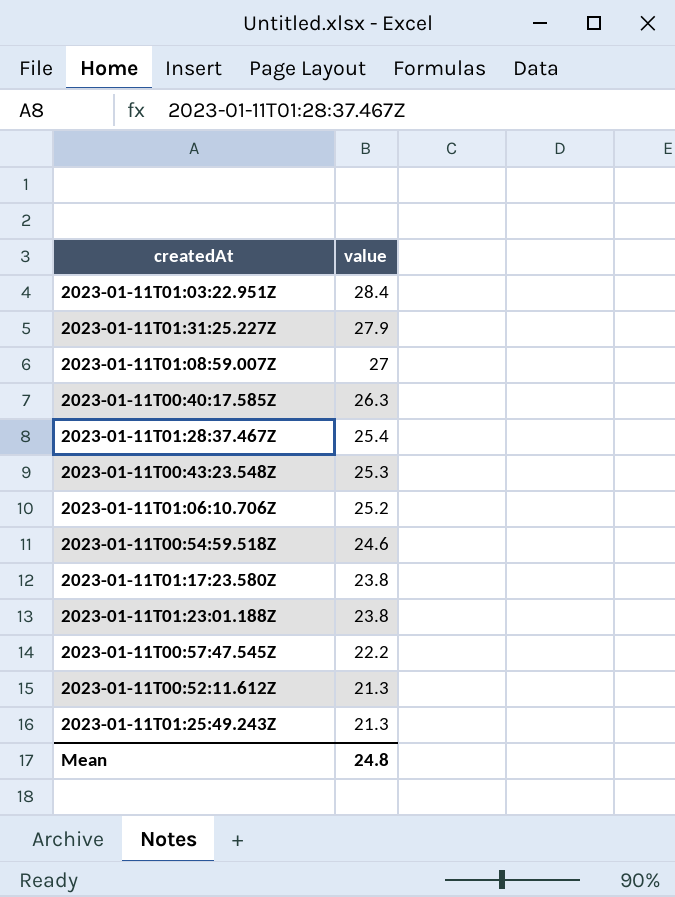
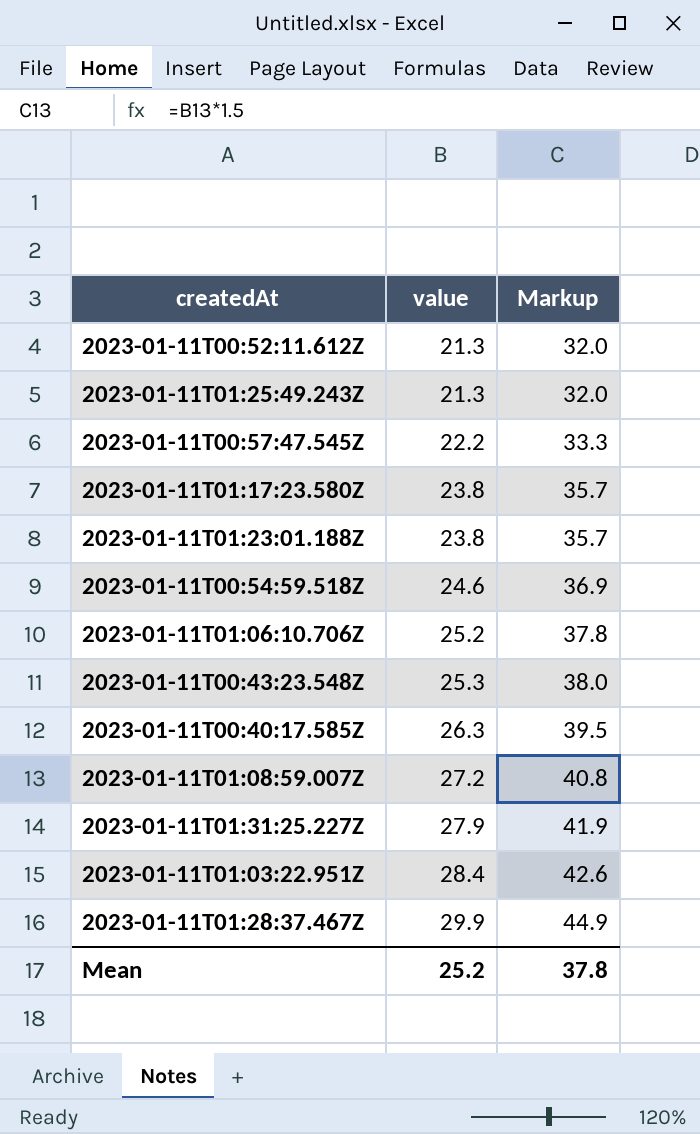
row order: value descending -> value ascending
column Markup | formula: none -> [value] * 1.5
2023-01-11T01:08:59.007Z | value: 27 -> 27.2
2023-01-11T01:28:37.467Z | value: 25.4 -> 29.9
Mean | value: 24.8 -> 25.2

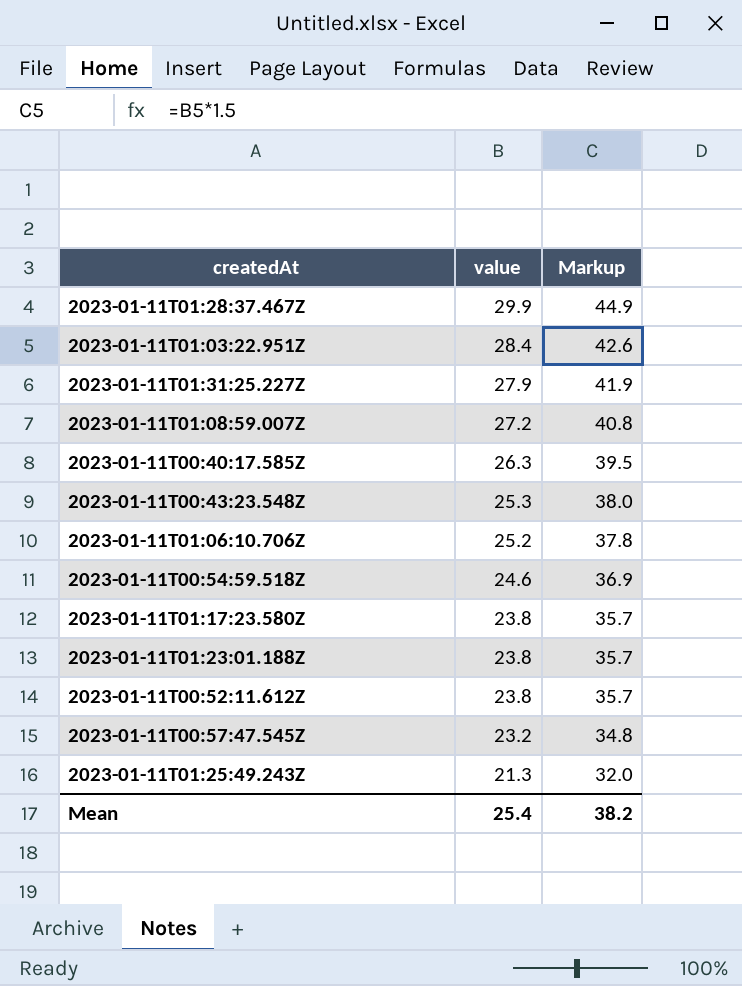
row order: value ascending -> value descending
2023-01-11T00:52:11.612Z | value: 21.3 -> 23.8
2023-01-11T00:52:11.612Z | Markup: 32.0 -> 35.7
2023-01-11T00:57:47.545Z | value: 22.2 -> 23.2
2023-01-11T00:57:47.545Z | Markup: 33.3 -> 34.8
Mean | value: 25.2 -> 25.4
Mean | Markup: 37.8 -> 38.2

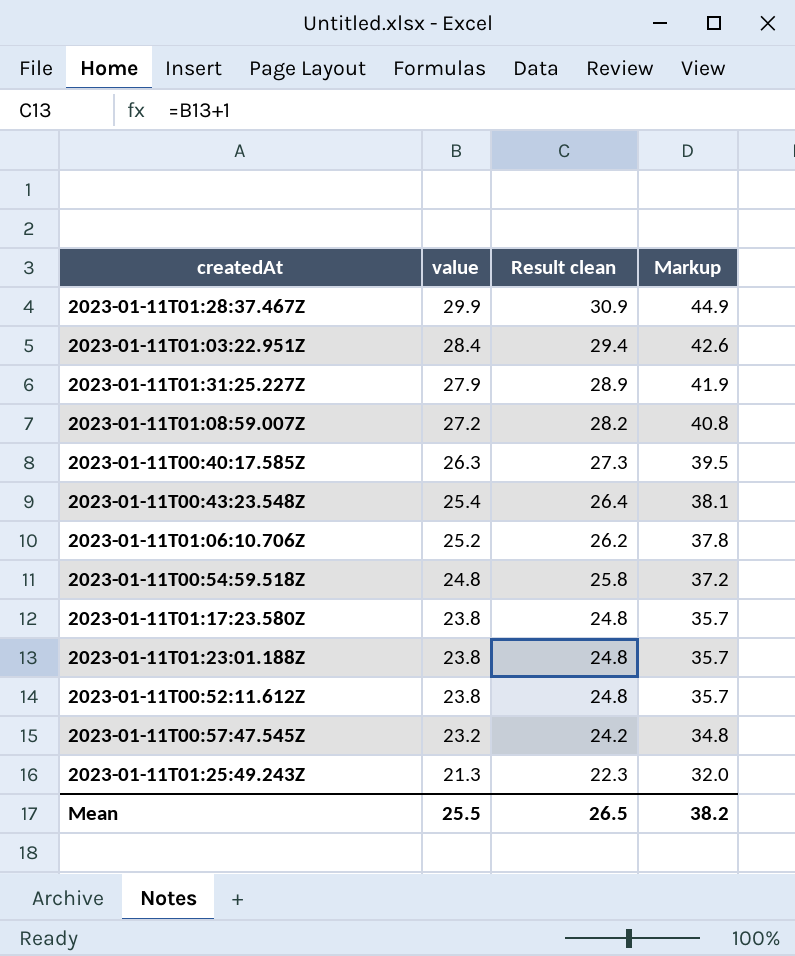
column Result clean | formula: none -> [value] + 1
2023-01-11T00:43:23.548Z | value: 25.3 -> 25.4
2023-01-11T00:43:23.548Z | Markup: 38.0 -> 38.1
2023-01-11T00:54:59.518Z | value: 24.6 -> 24.8
2023-01-11T00:54:59.518Z | Markup: 36.9 -> 37.2
Mean | value: 25.4 -> 25.5

